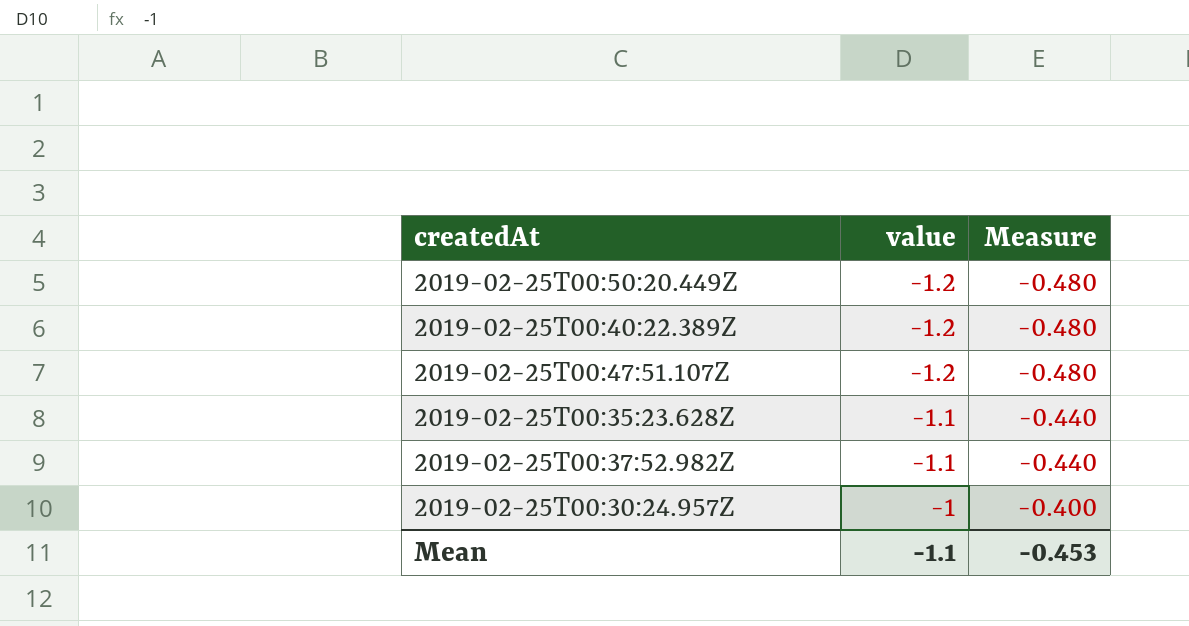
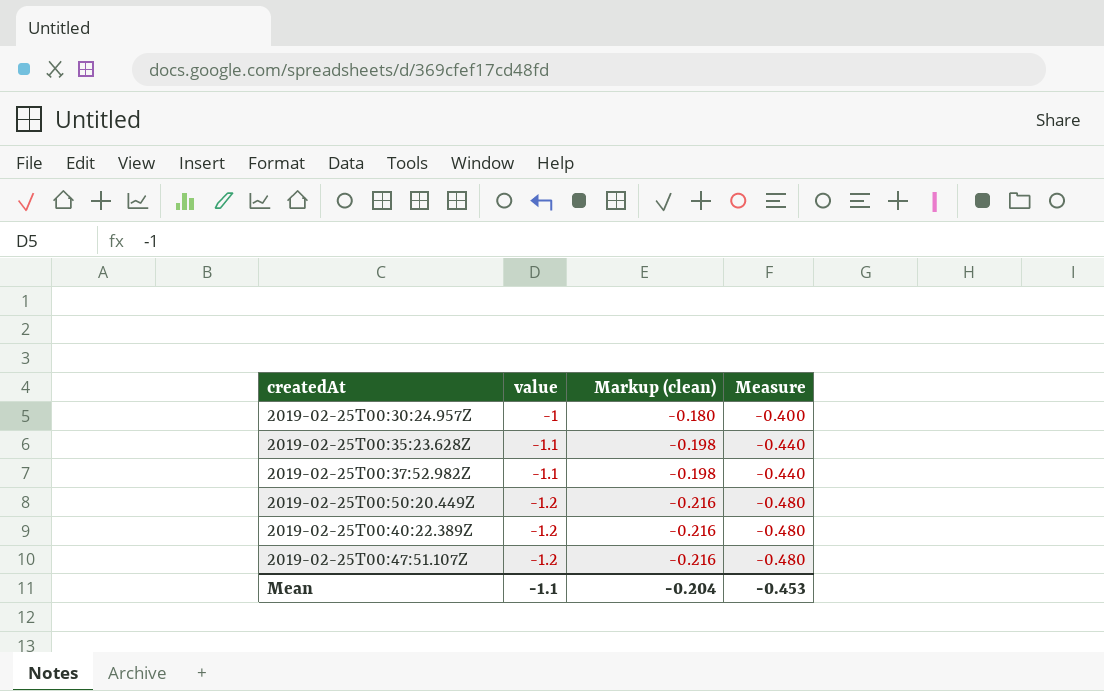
row order: value ascending -> value descending
column Markup (clean) | formula: none -> [value] * 0.18

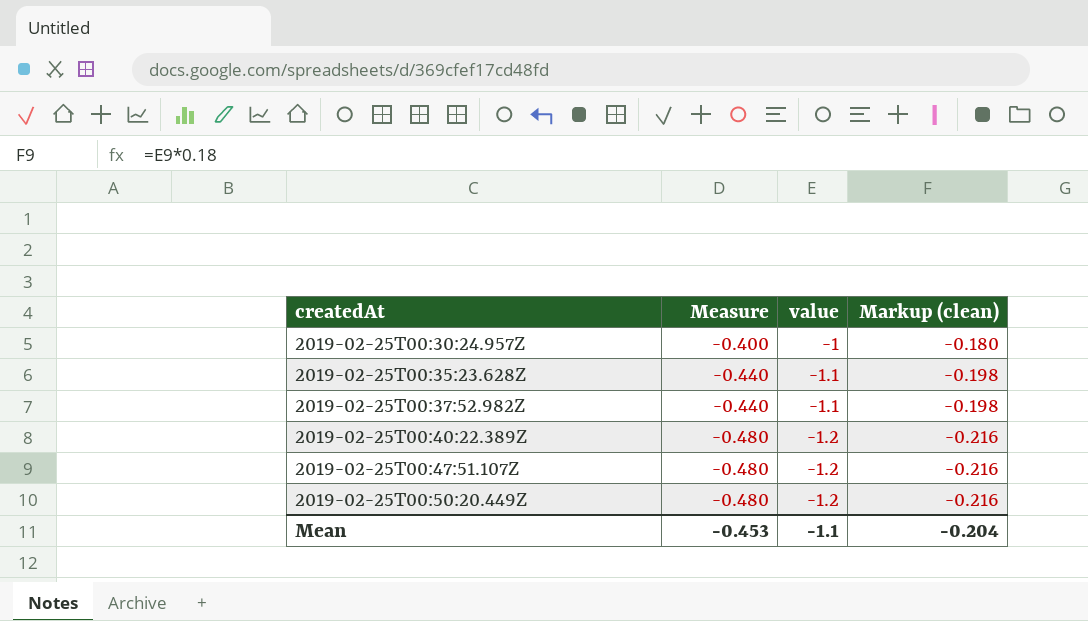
row order: value descending -> createdAt ascending
column Measure | position: 4 -> 2

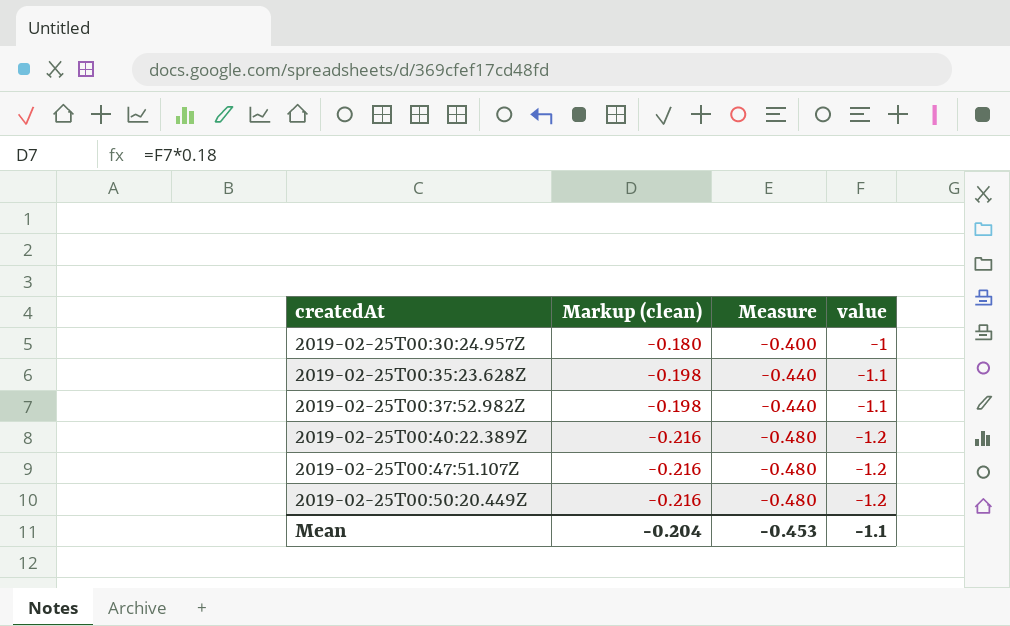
column Markup (clean) | position: 4 -> 2

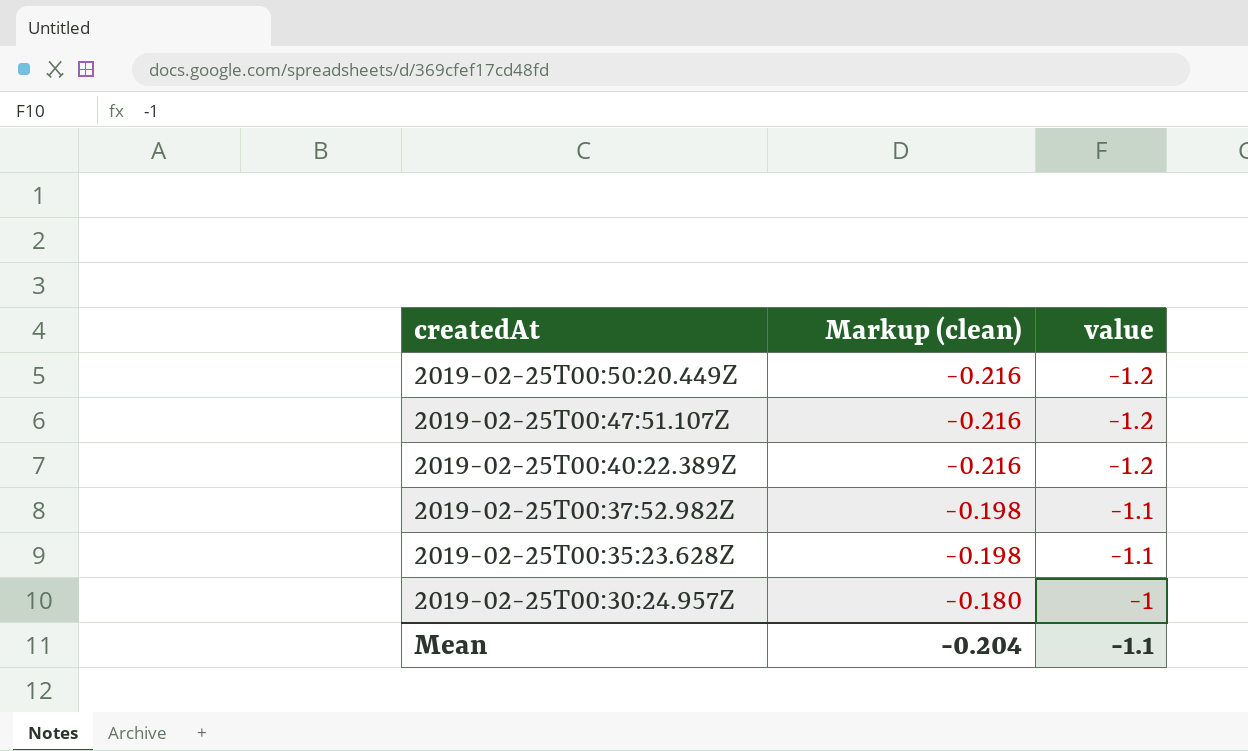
row order: createdAt ascending -> createdAt descending
column Measure | formula: [value] * 0.4 -> none

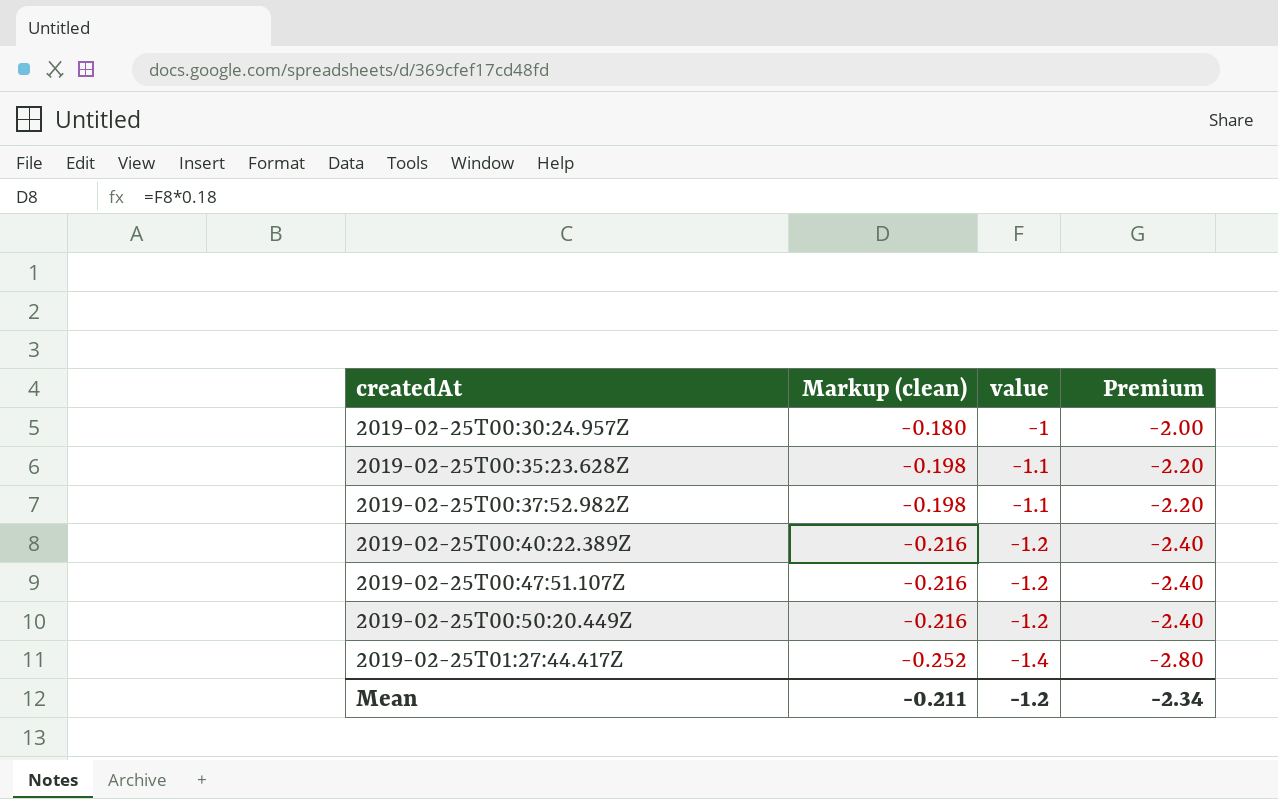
row order: createdAt descending -> createdAt ascending
column Premium | formula: none -> [value] * 2
row 2019-02-25T01:27:44.417Z: none -> -0.252 | -1.4 | -2.80
Mean | Markup (clean): -0.204 -> -0.211
Mean | value: -1.1 -> -1.2

